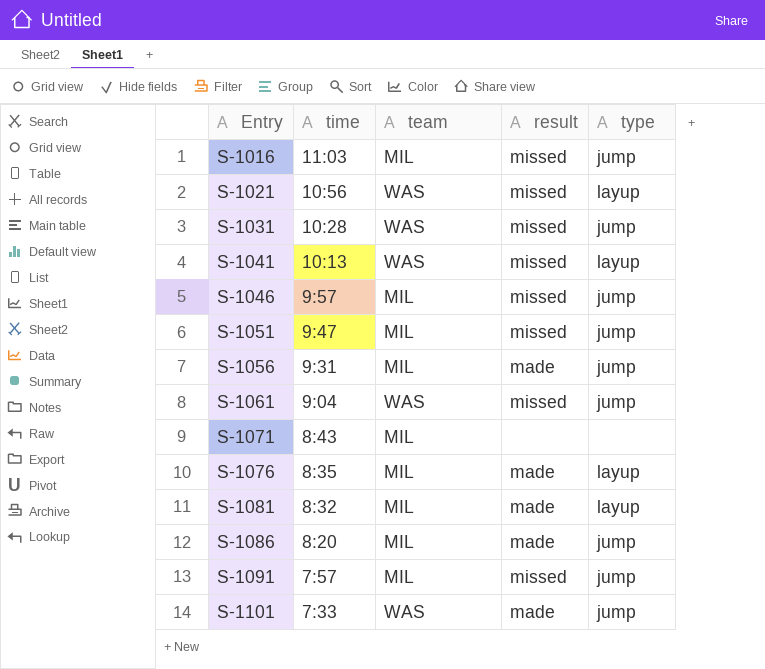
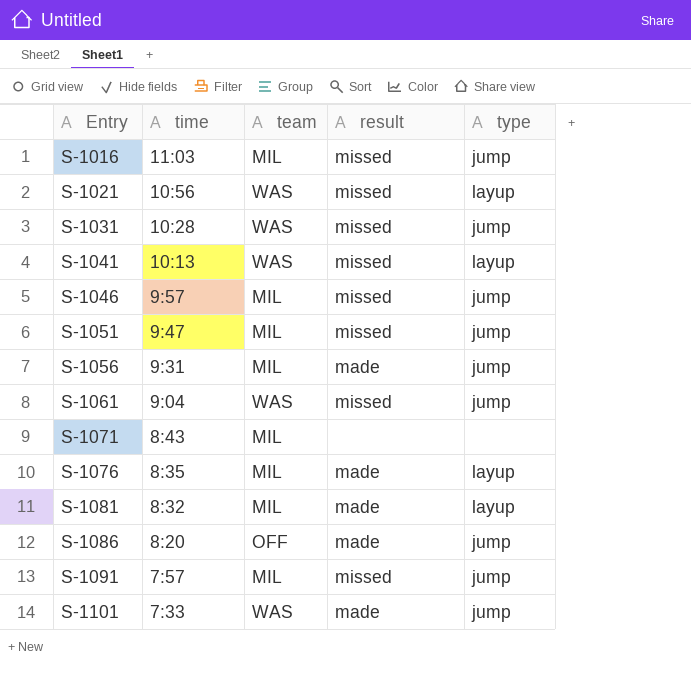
S-1086 | team: MIL -> OFF

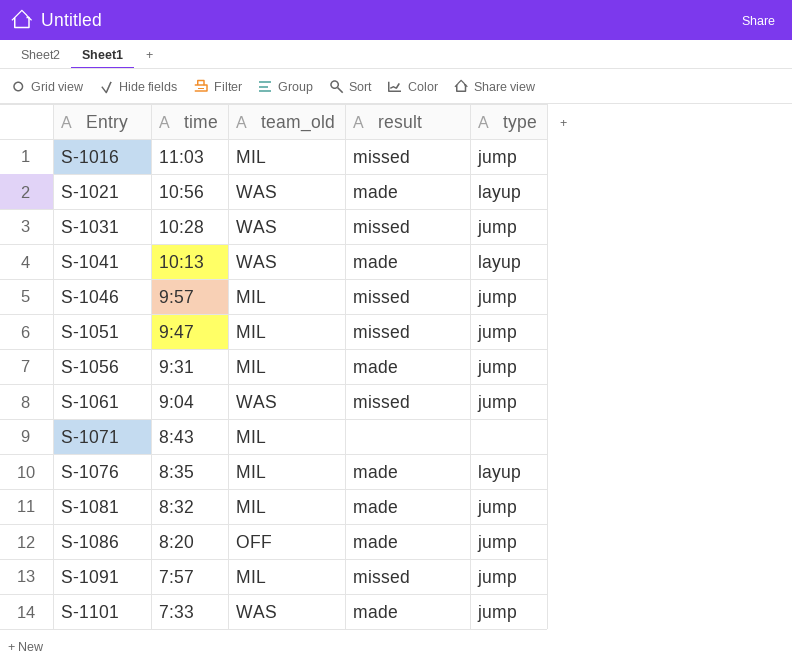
column name: team -> team_old
S-1021 | result: missed -> made
S-1041 | result: missed -> made
S-1081 | type: layup -> jump

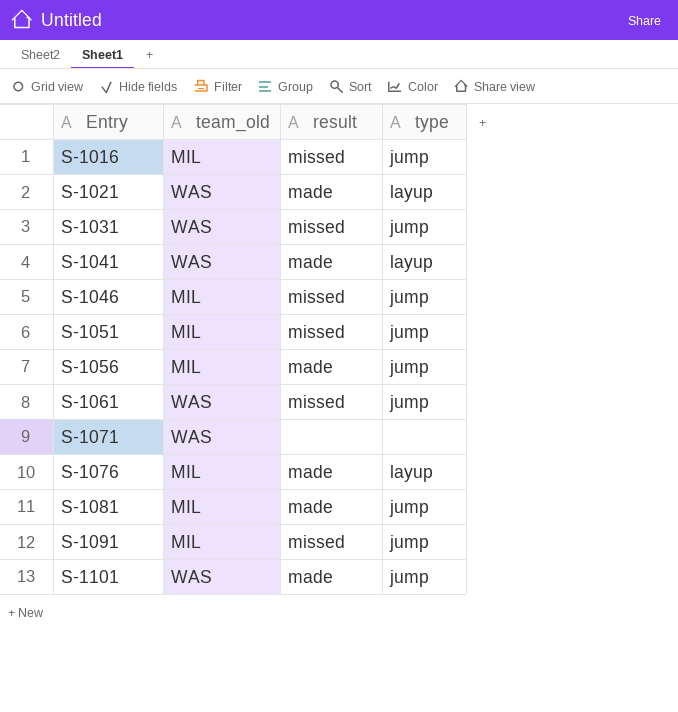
column time | position: 2 -> none
row S-1086: 8:20 | OFF | made | jump -> none
S-1071 | team_old: MIL -> WAS

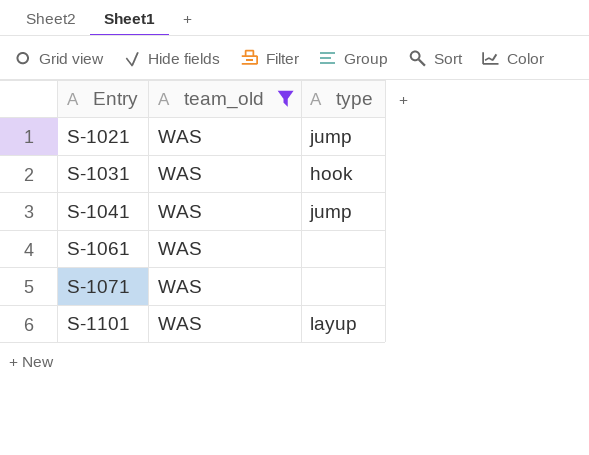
filter: none -> team_old = WAS
column result | position: 3 -> none
S-1021 | type: layup -> jump
S-1031 | type: jump -> hook
S-1041 | type: layup -> jump
S-1061 | type: jump -> none
S-1101 | type: jump -> layup

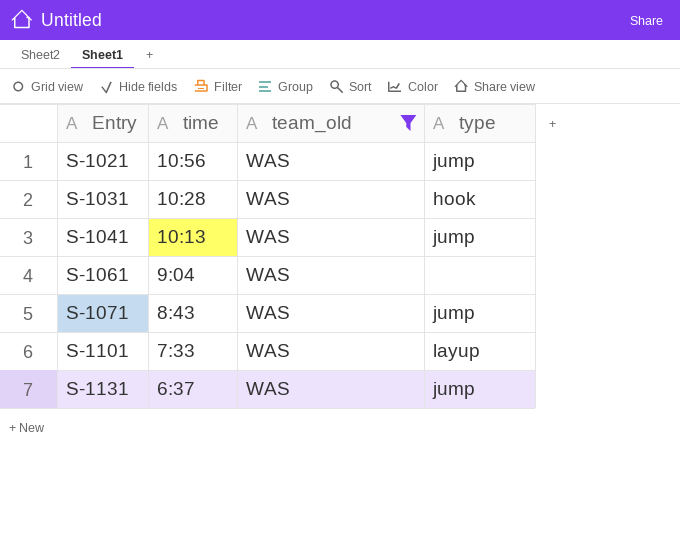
column time | position: none -> 2
S-1071 | type: none -> jump
row S-1131: none -> 6:37 | WAS | jump

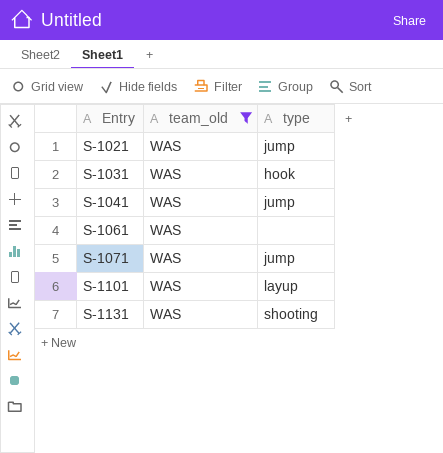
column time | position: 2 -> none
S-1131 | type: jump -> shooting

